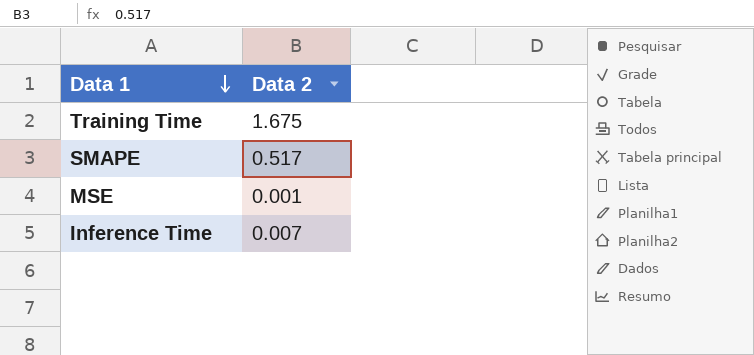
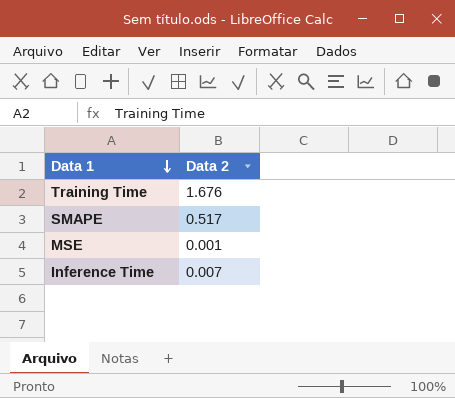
Training Time | Data 2: 1.675 -> 1.676

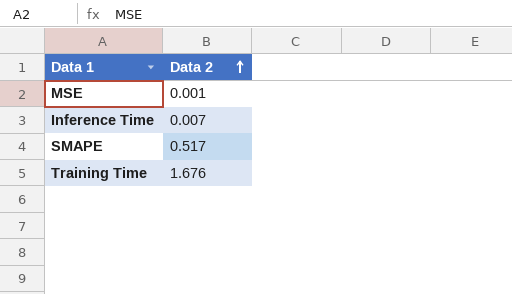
row order: Data 1 descending -> Data 2 ascending

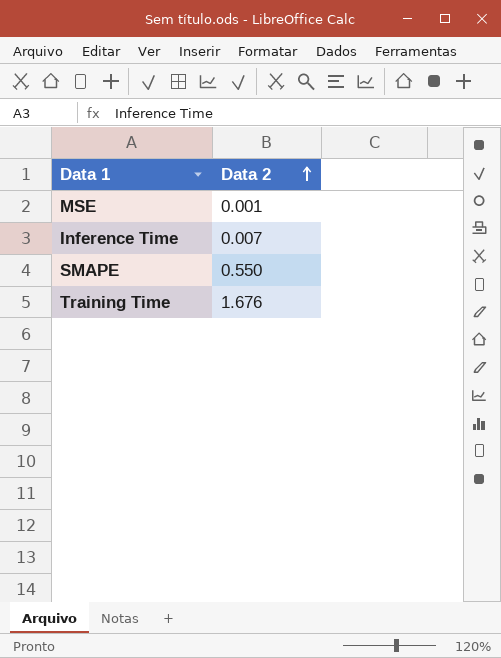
SMAPE | Data 2: 0.517 -> 0.550

